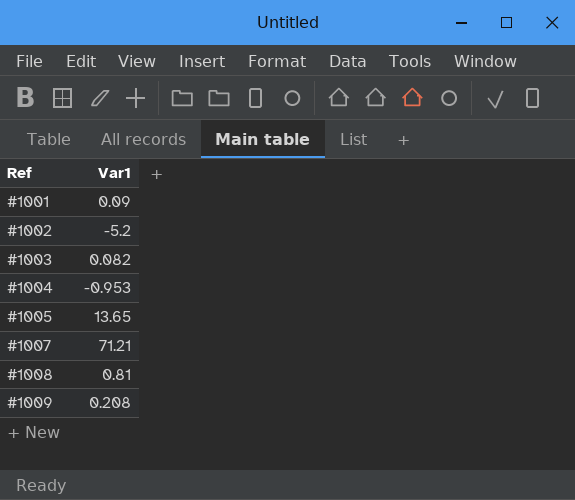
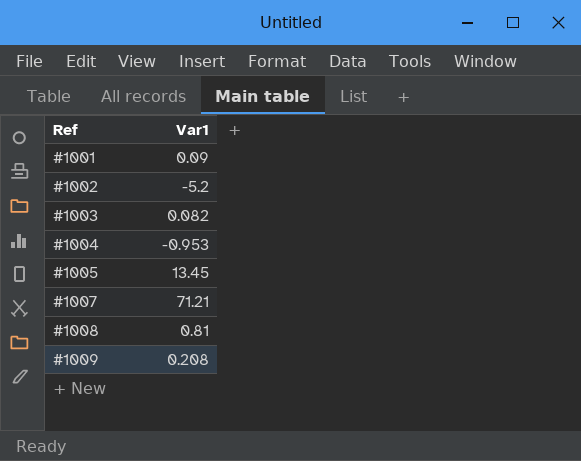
#1005 | Var1: 13.65 -> 13.45

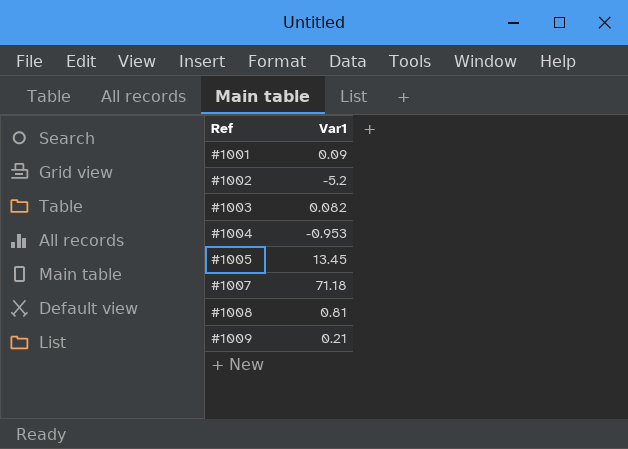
#1007 | Var1: 71.21 -> 71.18
#1009 | Var1: 0.208 -> 0.21

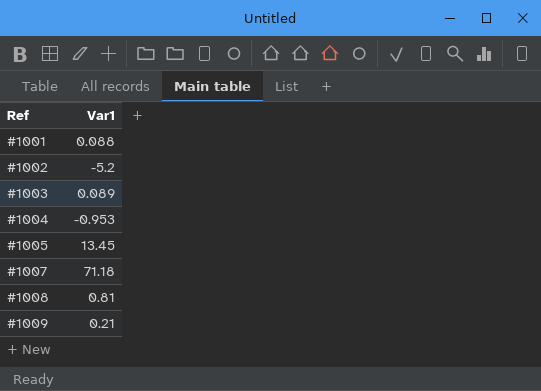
#1001 | Var1: 0.09 -> 0.088
#1003 | Var1: 0.082 -> 0.089

